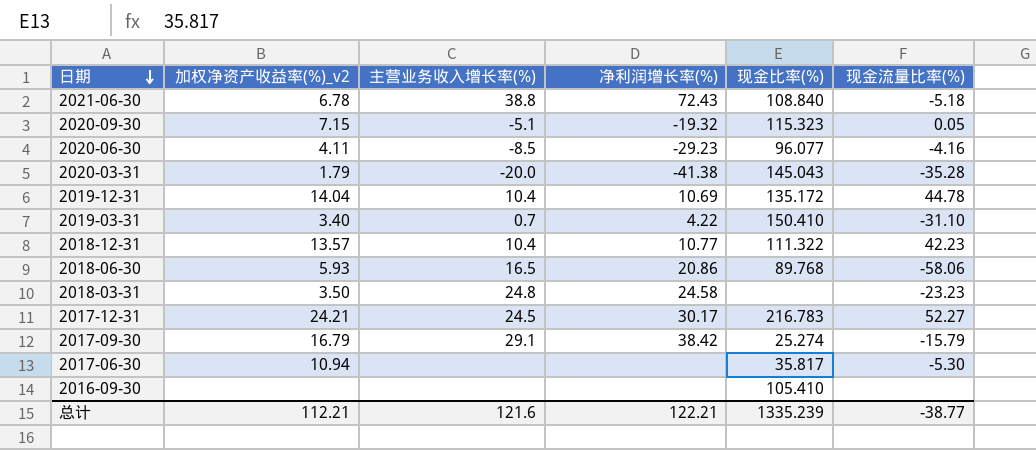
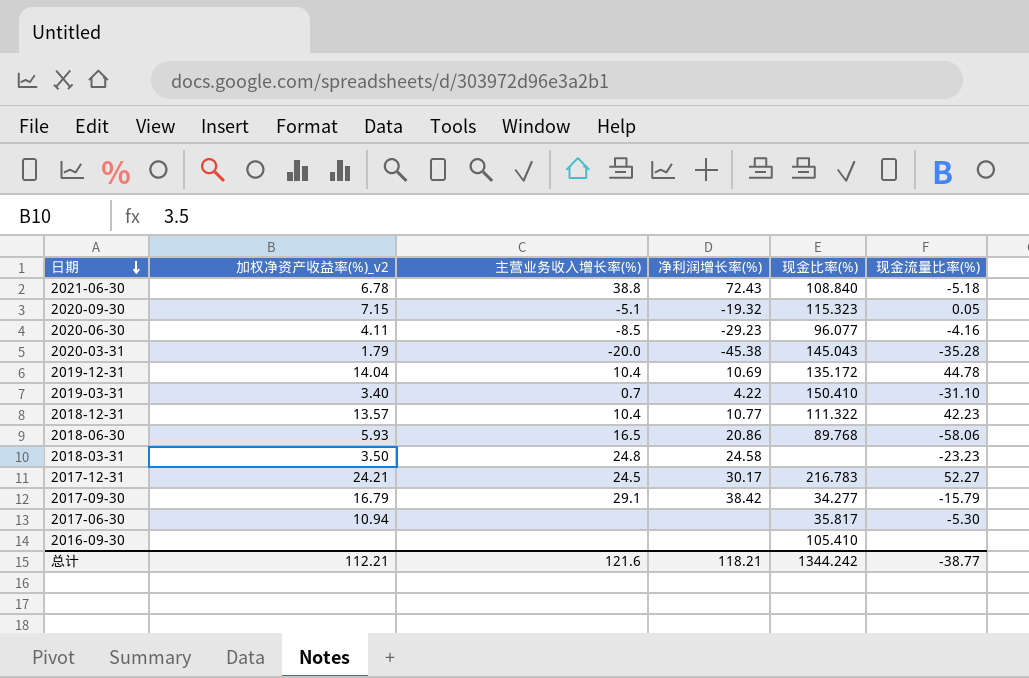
2020-03-31 | 净利润增长率(%): -41.38 -> -45.38
2017-09-30 | 现金比率(%): 25.274 -> 34.277
总计 | 净利润增长率(%): 122.21 -> 118.21
总计 | 现金比率(%): 1335.239 -> 1344.242

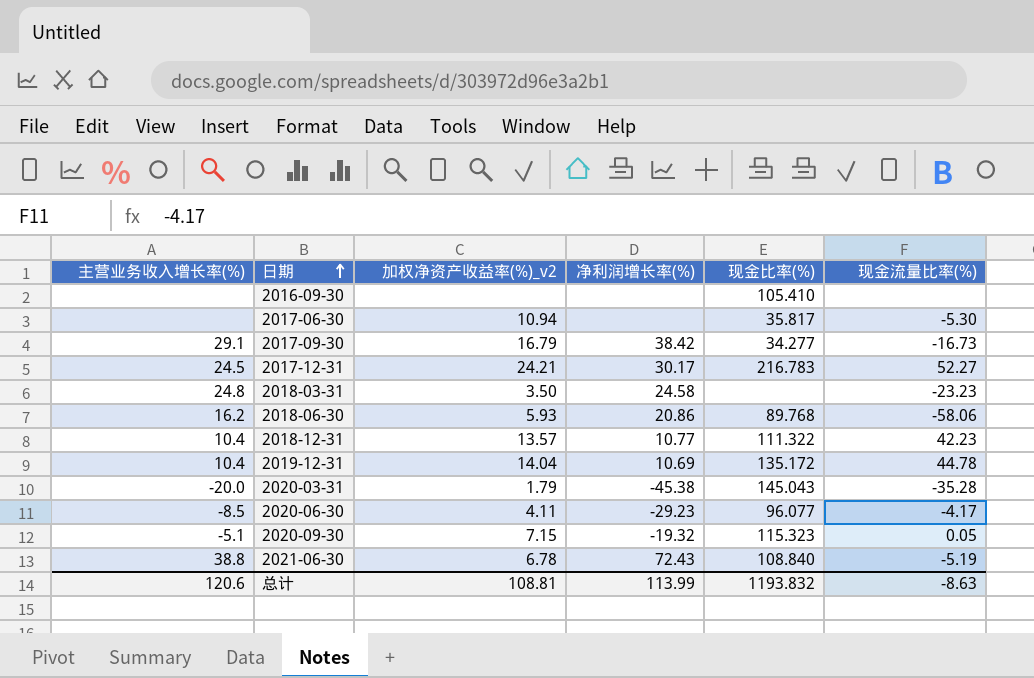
row order: 日期 descending -> 日期 ascending
column 主营业务收入增长率(%) | position: 3 -> 1
row 2019-03-31: 3.40 | 0.7 | 4.22 | 150.410 | -31.10 -> none
2017-09-30 | 现金流量比率(%): -15.79 -> -16.73
2018-06-30 | 主营业务收入增长率(%): 16.5 -> 16.2
2020-06-30 | 现金流量比率(%): -4.16 -> -4.17
2021-06-30 | 现金流量比率(%): -5.18 -> -5.19
总计 | 主营业务收入增长率(%): 121.6 -> 120.6
总计 | 加权净资产收益率(%)_v2: 112.21 -> 108.81
总计 | 净利润增长率(%): 118.21 -> 113.99
总计 | 现金比率(%): 1344.242 -> 1193.832
总计 | 现金流量比率(%): -38.77 -> -8.63

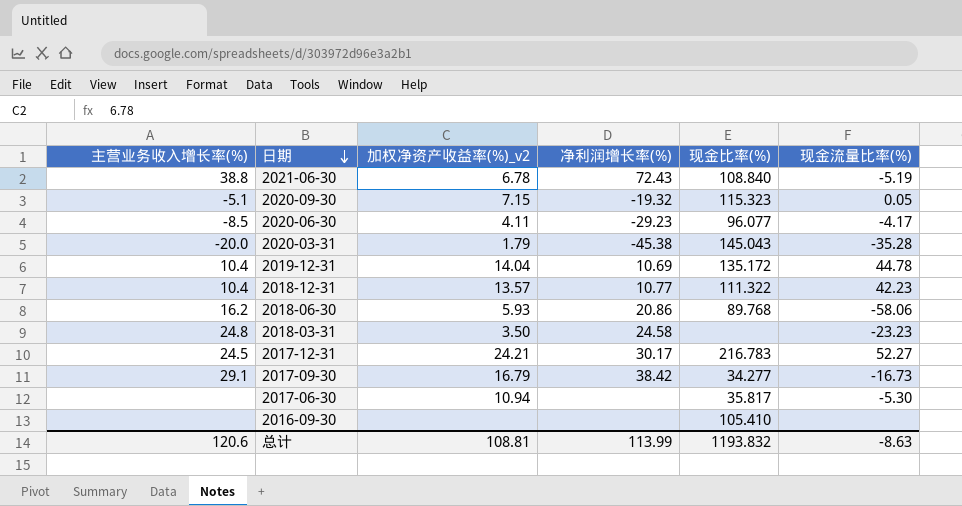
row order: 日期 ascending -> 日期 descending

